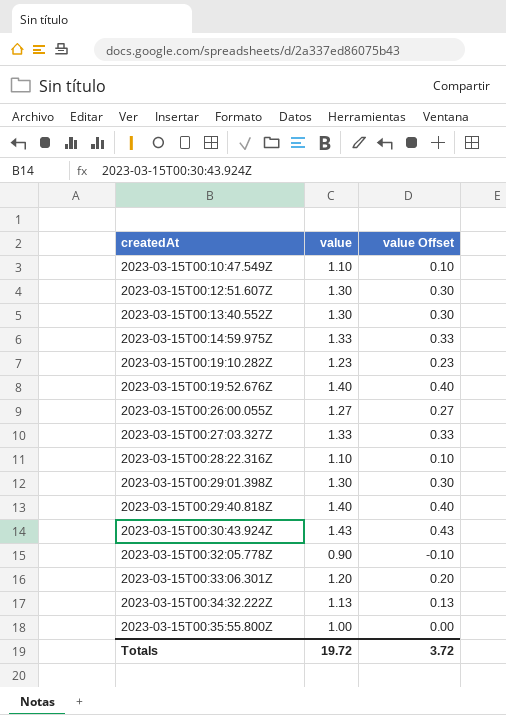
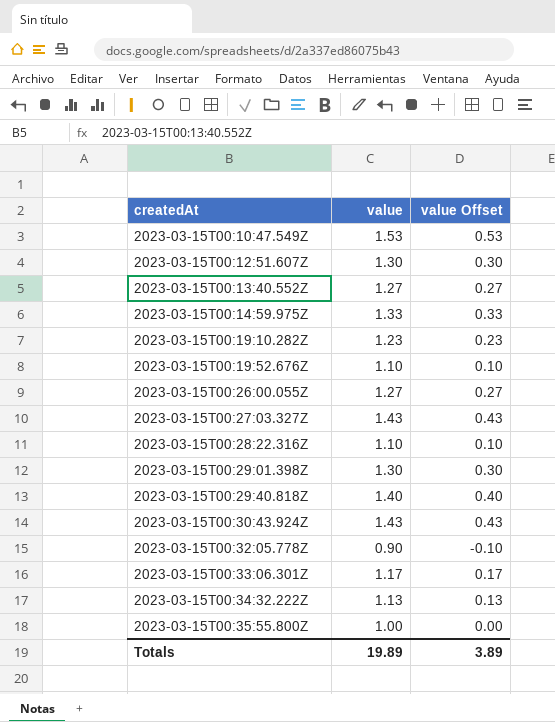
2023-03-15T00:10:47.549Z | value: 1.10 -> 1.53
2023-03-15T00:10:47.549Z | value Offset: 0.10 -> 0.53
2023-03-15T00:13:40.552Z | value: 1.30 -> 1.27
2023-03-15T00:13:40.552Z | value Offset: 0.30 -> 0.27
2023-03-15T00:19:52.676Z | value: 1.40 -> 1.10
2023-03-15T00:19:52.676Z | value Offset: 0.40 -> 0.10
2023-03-15T00:27:03.327Z | value: 1.33 -> 1.43
2023-03-15T00:27:03.327Z | value Offset: 0.33 -> 0.43
2023-03-15T00:33:06.301Z | value: 1.20 -> 1.17
2023-03-15T00:33:06.301Z | value Offset: 0.20 -> 0.17
Totals | value: 19.72 -> 19.89
Totals | value Offset: 3.72 -> 3.89

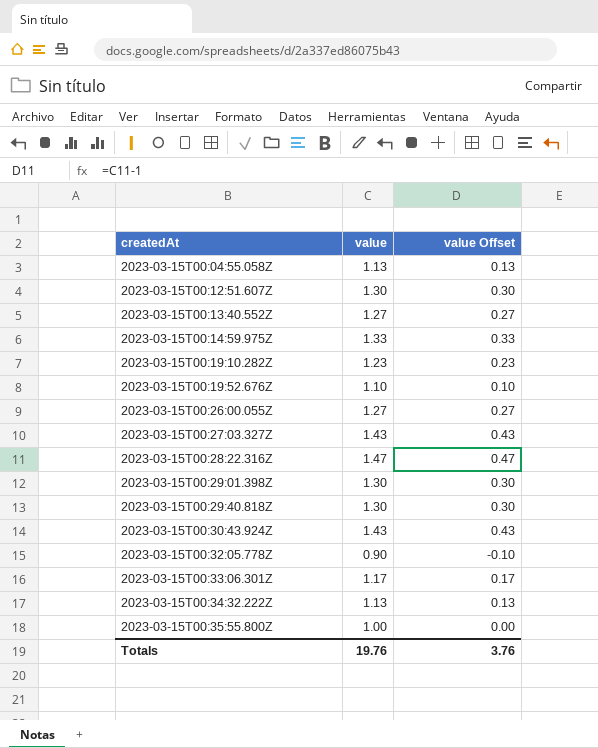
row 2023-03-15T00:10:47.549Z: 1.53 | 0.53 -> none
row 2023-03-15T00:04:55.058Z: none -> 1.13 | 0.13
2023-03-15T00:28:22.316Z | value: 1.10 -> 1.47
2023-03-15T00:28:22.316Z | value Offset: 0.10 -> 0.47
2023-03-15T00:29:40.818Z | value: 1.40 -> 1.30
2023-03-15T00:29:40.818Z | value Offset: 0.40 -> 0.30
Totals | value: 19.89 -> 19.76
Totals | value Offset: 3.89 -> 3.76

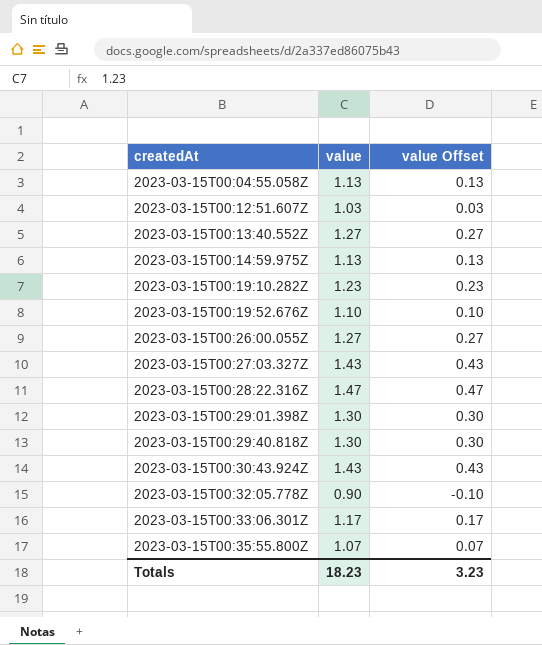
row 2023-03-15T00:34:32.222Z: 1.13 | 0.13 -> none
2023-03-15T00:12:51.607Z | value: 1.30 -> 1.03
2023-03-15T00:12:51.607Z | value Offset: 0.30 -> 0.03
2023-03-15T00:14:59.975Z | value: 1.33 -> 1.13
2023-03-15T00:14:59.975Z | value Offset: 0.33 -> 0.13
2023-03-15T00:35:55.800Z | value: 1.00 -> 1.07
2023-03-15T00:35:55.800Z | value Offset: 0.00 -> 0.07
Totals | value: 19.76 -> 18.23
Totals | value Offset: 3.76 -> 3.23

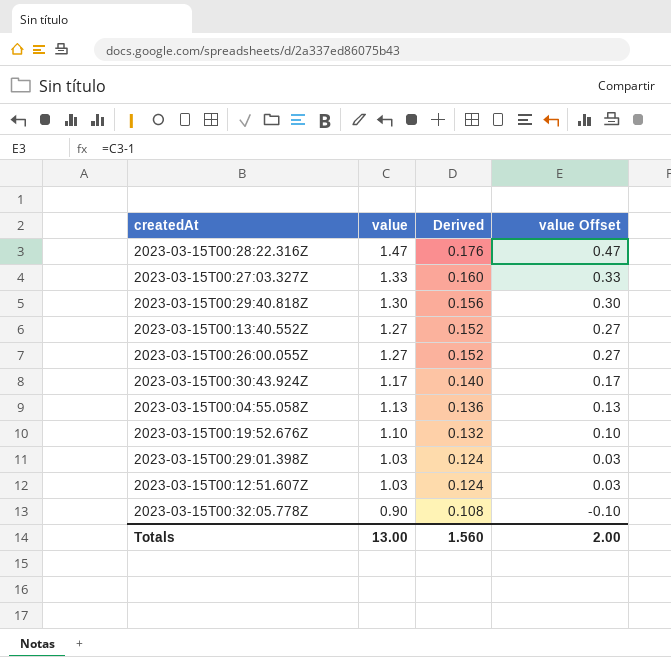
row order: createdAt ascending -> value descending
column Derived | formula: none -> [value] * 0.12
row 2023-03-15T00:14:59.975Z: 1.13 | 0.13 -> none
row 2023-03-15T00:19:10.282Z: 1.23 | 0.23 -> none
row 2023-03-15T00:33:06.301Z: 1.17 | 0.17 -> none
row 2023-03-15T00:35:55.800Z: 1.07 | 0.07 -> none
2023-03-15T00:27:03.327Z | value: 1.43 -> 1.33
2023-03-15T00:27:03.327Z | value Offset: 0.43 -> 0.33
2023-03-15T00:30:43.924Z | value: 1.43 -> 1.17
2023-03-15T00:30:43.924Z | value Offset: 0.43 -> 0.17
2023-03-15T00:29:01.398Z | value: 1.30 -> 1.03
2023-03-15T00:29:01.398Z | value Offset: 0.30 -> 0.03
Totals | value: 18.23 -> 13.00
Totals | value Offset: 3.23 -> 2.00

